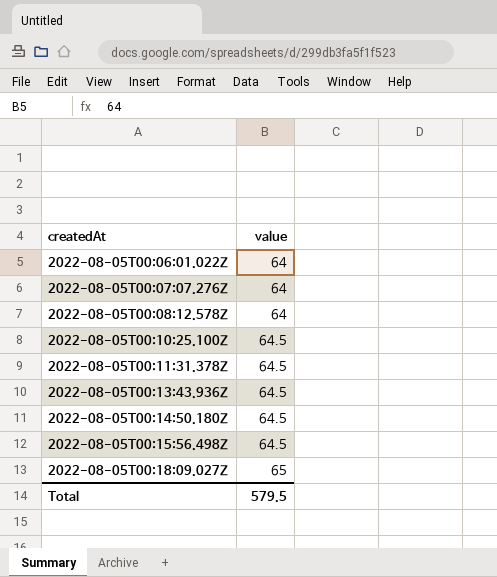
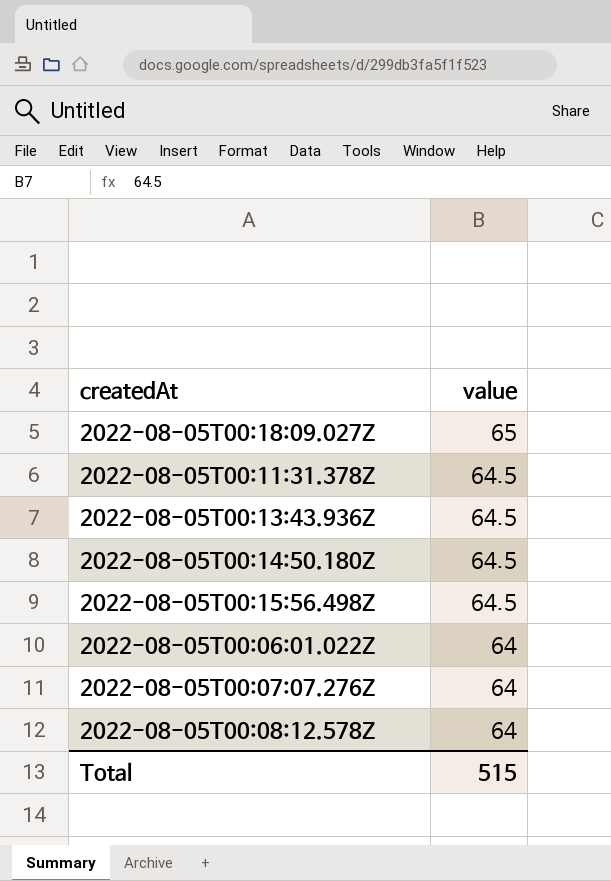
row order: createdAt ascending -> value descending
row 2022-08-05T00:10:25.100Z: 64.5 -> none
Total | value: 579.5 -> 515

